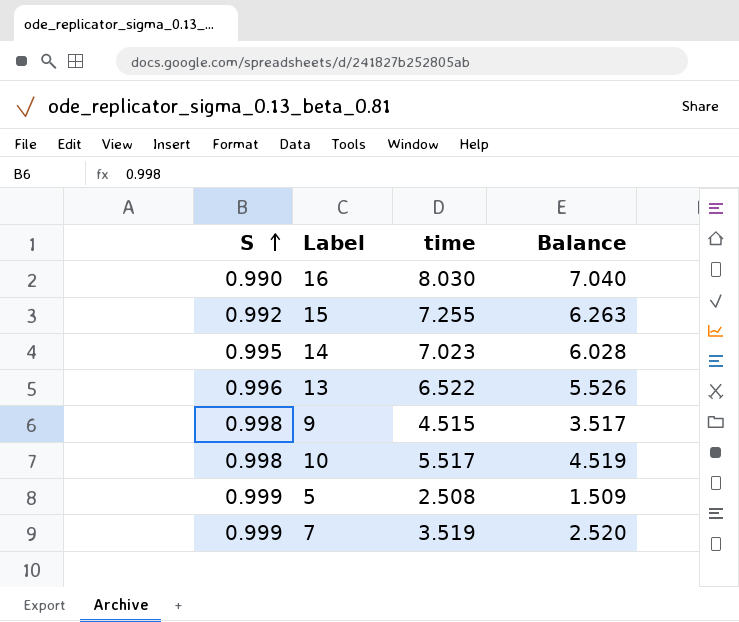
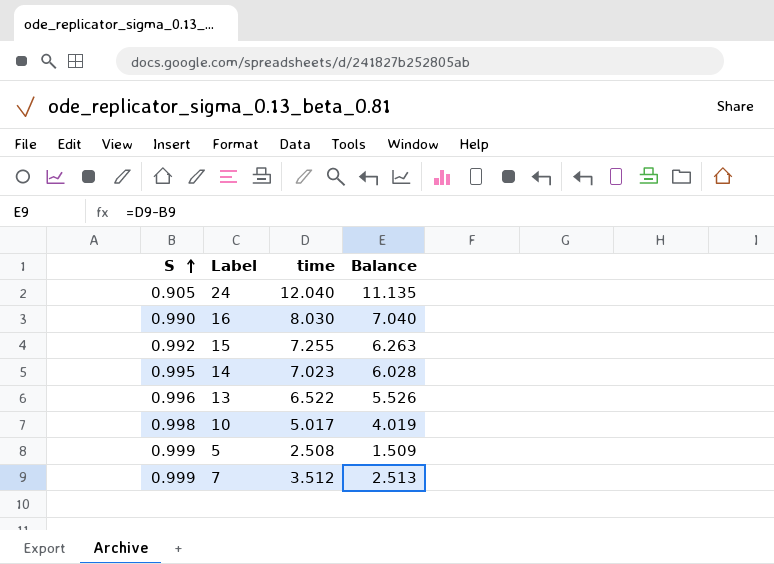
row 9: 0.998 | 4.515 | 3.517 -> none
row 24: none -> 0.905 | 12.040 | 11.135
10 | time: 5.517 -> 5.017
10 | Balance: 4.519 -> 4.019
7 | time: 3.519 -> 3.512
7 | Balance: 2.520 -> 2.513

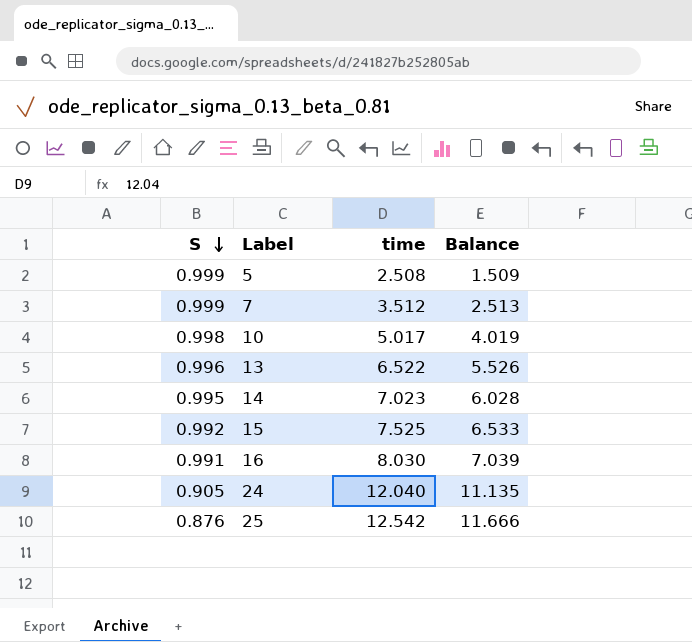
row order: S ascending -> S descending
15 | time: 7.255 -> 7.525
15 | Balance: 6.263 -> 6.533
16 | S: 0.990 -> 0.991
16 | Balance: 7.040 -> 7.039
row 25: none -> 0.876 | 12.542 | 11.666

